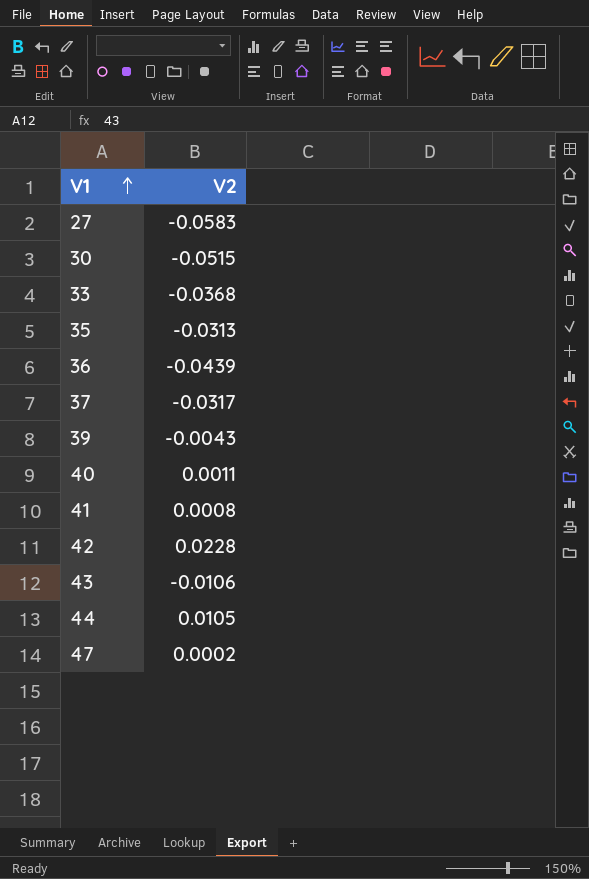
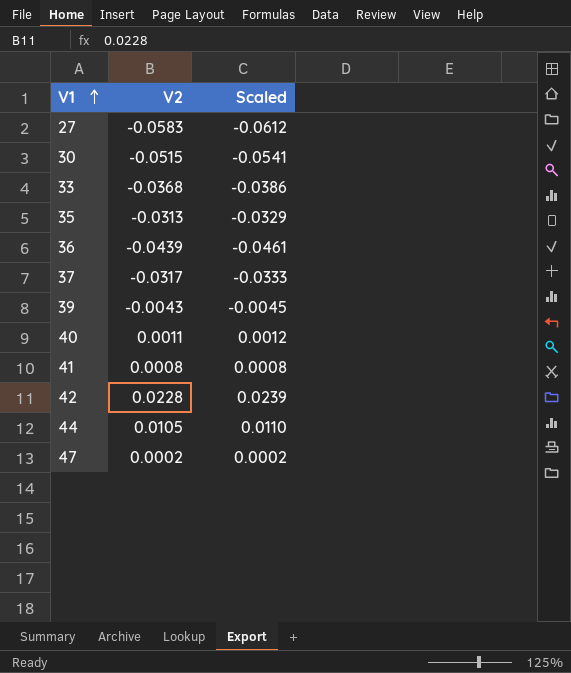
column Scaled | formula: none -> [V2] * 1.05
row 43: -0.0106 -> none

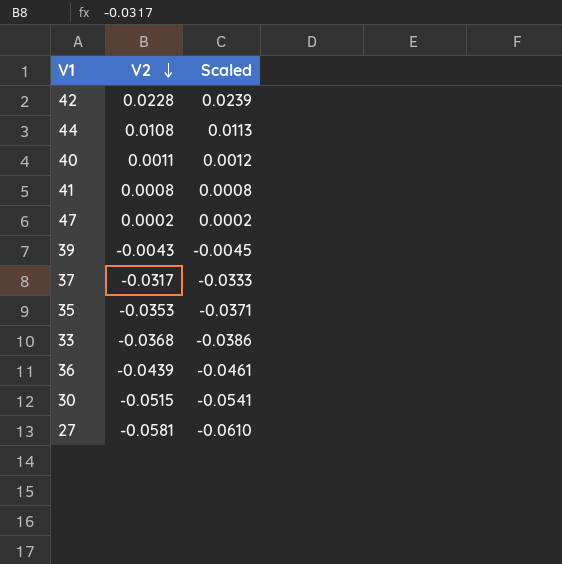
row order: V1 ascending -> V2 descending
44 | V2: 0.0105 -> 0.0108
44 | Scaled: 0.0110 -> 0.0113
35 | V2: -0.0313 -> -0.0353
35 | Scaled: -0.0329 -> -0.0371
27 | V2: -0.0583 -> -0.0581
27 | Scaled: -0.0612 -> -0.0610

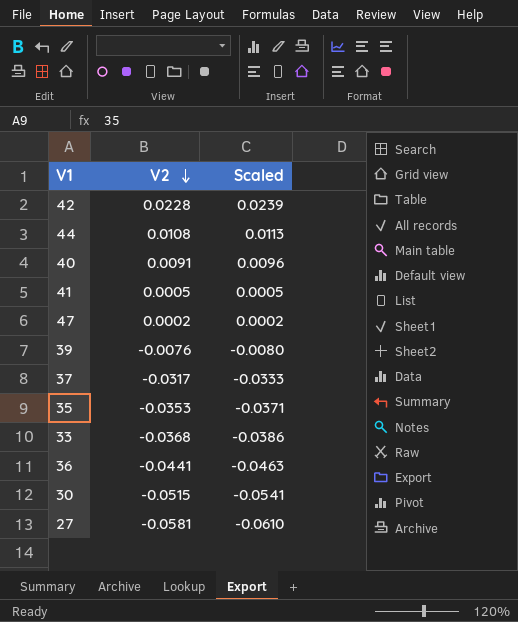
40 | V2: 0.0011 -> 0.0091
40 | Scaled: 0.0012 -> 0.0096
41 | V2: 0.0008 -> 0.0005
41 | Scaled: 0.0008 -> 0.0005
39 | V2: -0.0043 -> -0.0076
39 | Scaled: -0.0045 -> -0.0080
36 | V2: -0.0439 -> -0.0441
36 | Scaled: -0.0461 -> -0.0463

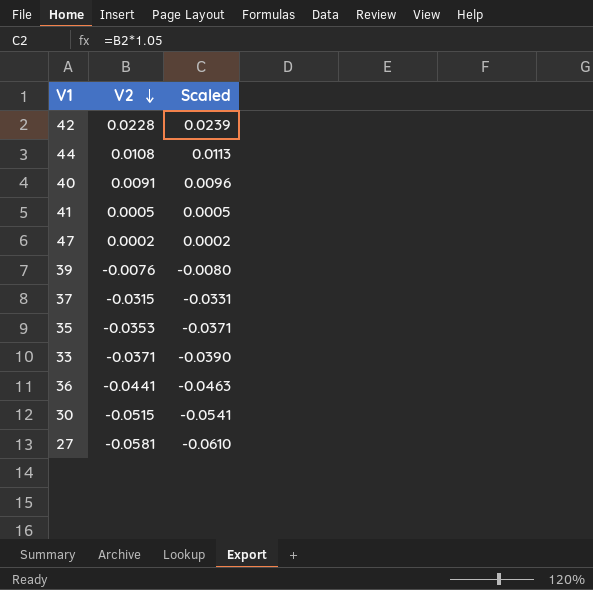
37 | V2: -0.0317 -> -0.0315
37 | Scaled: -0.0333 -> -0.0331
33 | V2: -0.0368 -> -0.0371
33 | Scaled: -0.0386 -> -0.0390

